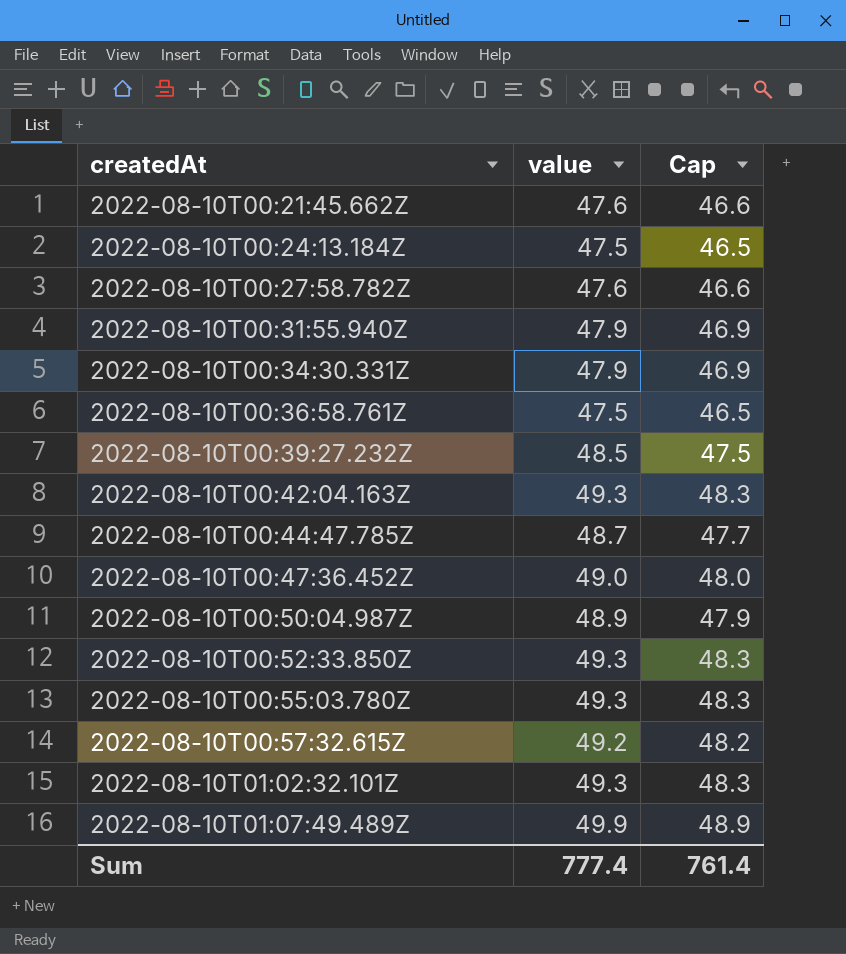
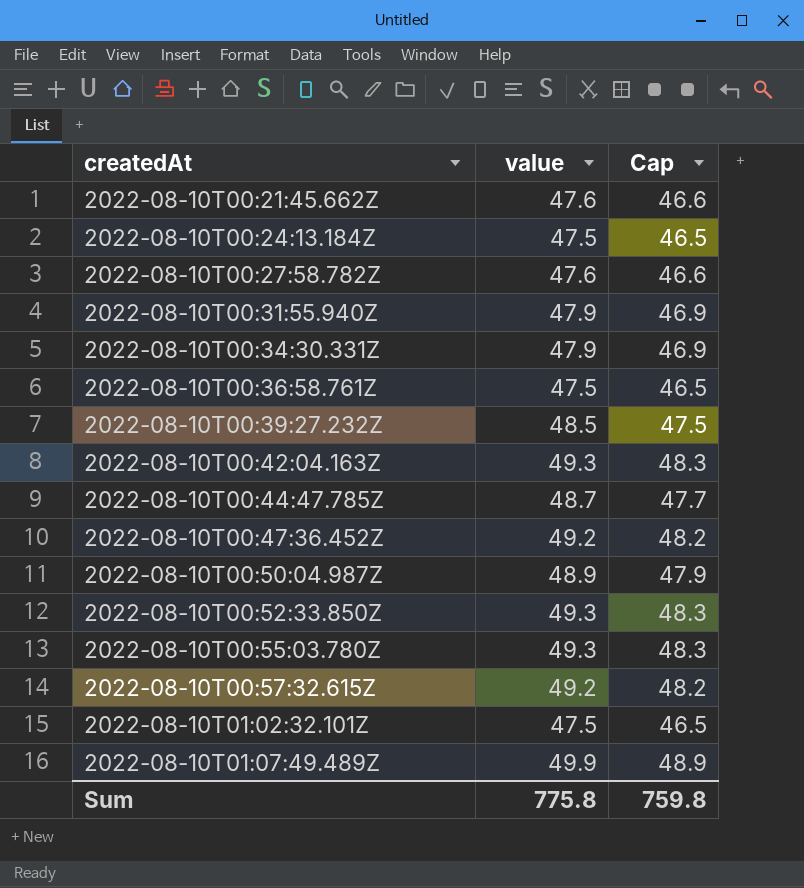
2022-08-10T00:47:36.452Z | value: 49.0 -> 49.2
2022-08-10T00:47:36.452Z | Cap: 48.0 -> 48.2
2022-08-10T01:02:32.101Z | value: 49.3 -> 47.5
2022-08-10T01:02:32.101Z | Cap: 48.3 -> 46.5
Sum | value: 777.4 -> 775.8
Sum | Cap: 761.4 -> 759.8

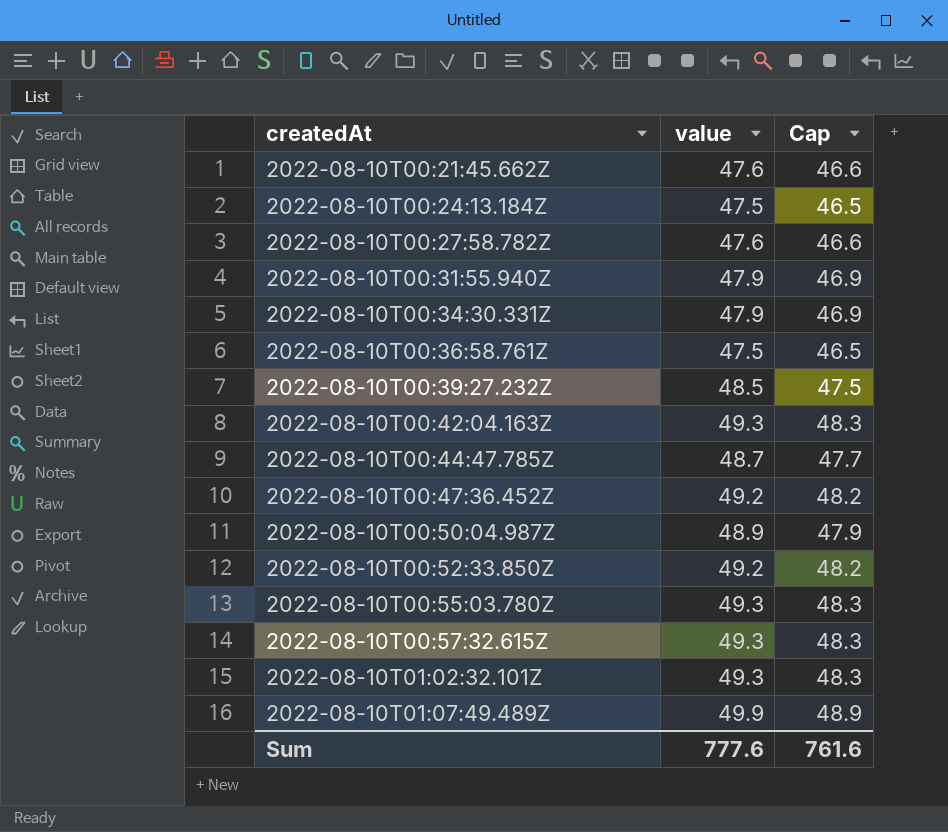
2022-08-10T00:52:33.850Z | value: 49.3 -> 49.2
2022-08-10T00:52:33.850Z | Cap: 48.3 -> 48.2
2022-08-10T00:57:32.615Z | value: 49.2 -> 49.3
2022-08-10T00:57:32.615Z | Cap: 48.2 -> 48.3
2022-08-10T01:02:32.101Z | value: 47.5 -> 49.3
2022-08-10T01:02:32.101Z | Cap: 46.5 -> 48.3
Sum | value: 775.8 -> 777.6
Sum | Cap: 759.8 -> 761.6

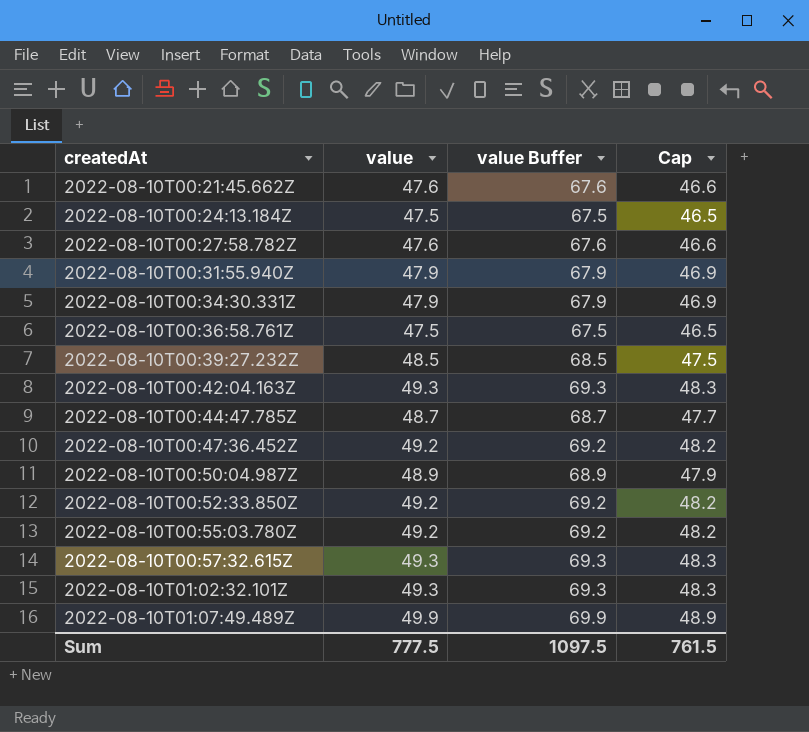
column value Buffer | formula: none -> [value] + 20
2022-08-10T00:55:03.780Z | value: 49.3 -> 49.2
2022-08-10T00:55:03.780Z | Cap: 48.3 -> 48.2
Sum | value: 777.6 -> 777.5
Sum | Cap: 761.6 -> 761.5

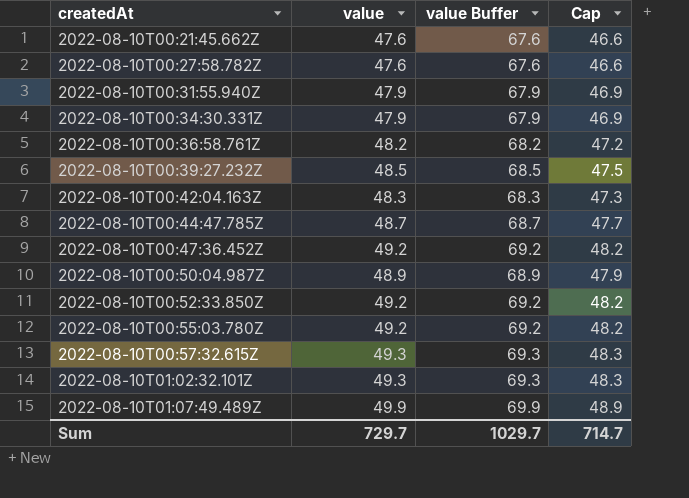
row 2022-08-10T00:24:13.184Z: 47.5 | 67.5 | 46.5 -> none
2022-08-10T00:36:58.761Z | value: 47.5 -> 48.2
2022-08-10T00:36:58.761Z | value Buffer: 67.5 -> 68.2
2022-08-10T00:36:58.761Z | Cap: 46.5 -> 47.2
2022-08-10T00:42:04.163Z | value: 49.3 -> 48.3
2022-08-10T00:42:04.163Z | value Buffer: 69.3 -> 68.3
2022-08-10T00:42:04.163Z | Cap: 48.3 -> 47.3
Sum | value: 777.5 -> 729.7
Sum | value Buffer: 1097.5 -> 1029.7
Sum | Cap: 761.5 -> 714.7

